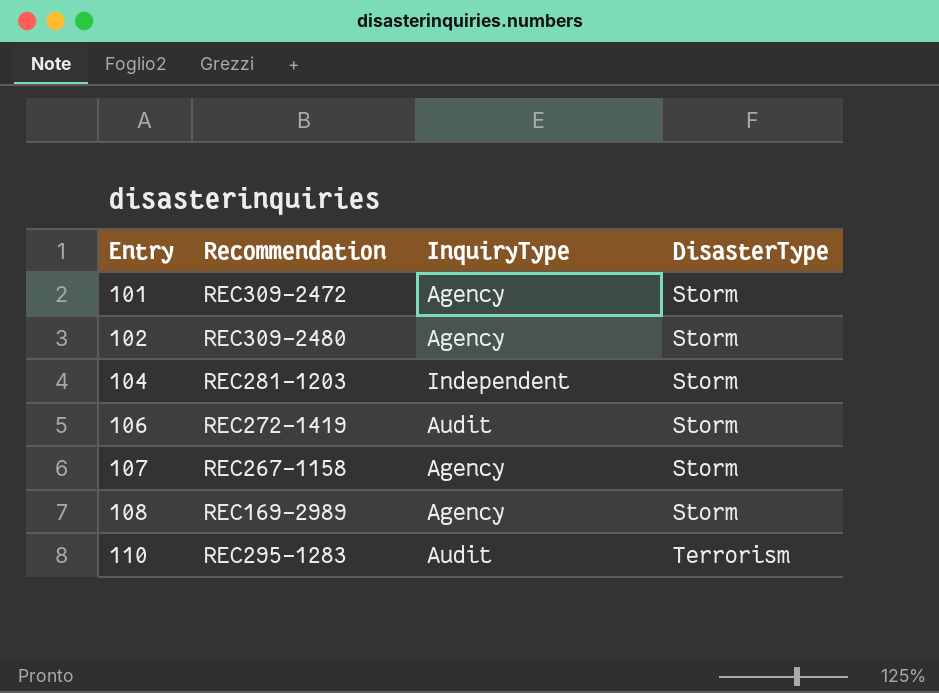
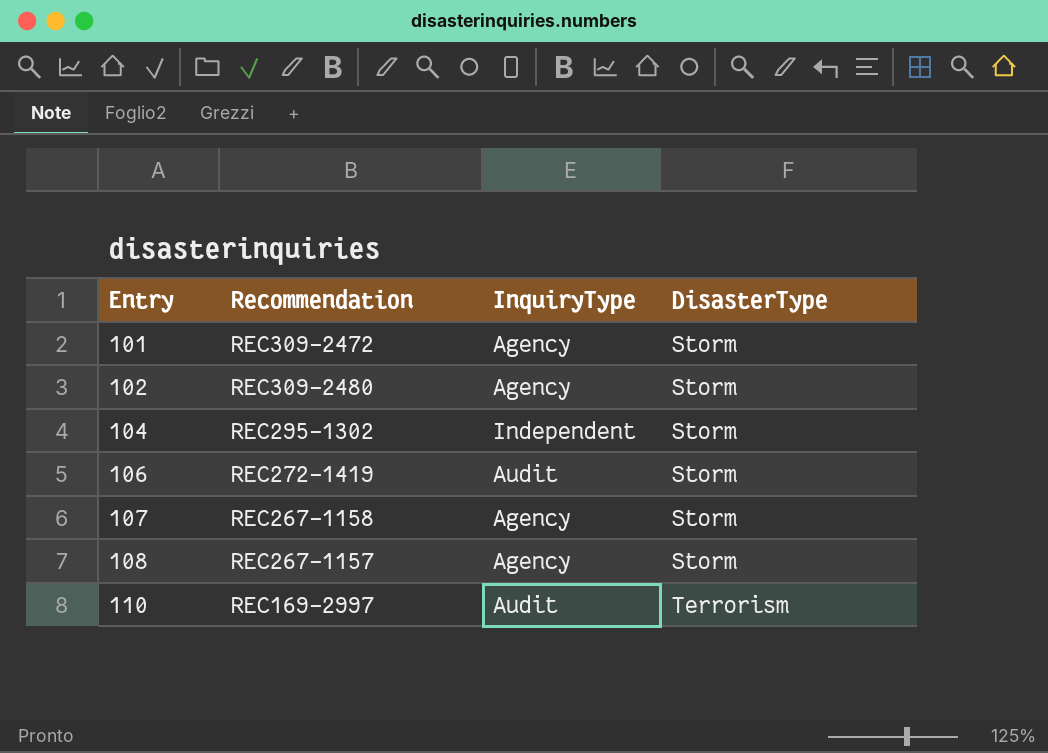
104 | Recommendation: REC281-1203 -> REC295-1302
108 | Recommendation: REC169-2989 -> REC267-1157
110 | Recommendation: REC295-1283 -> REC169-2997

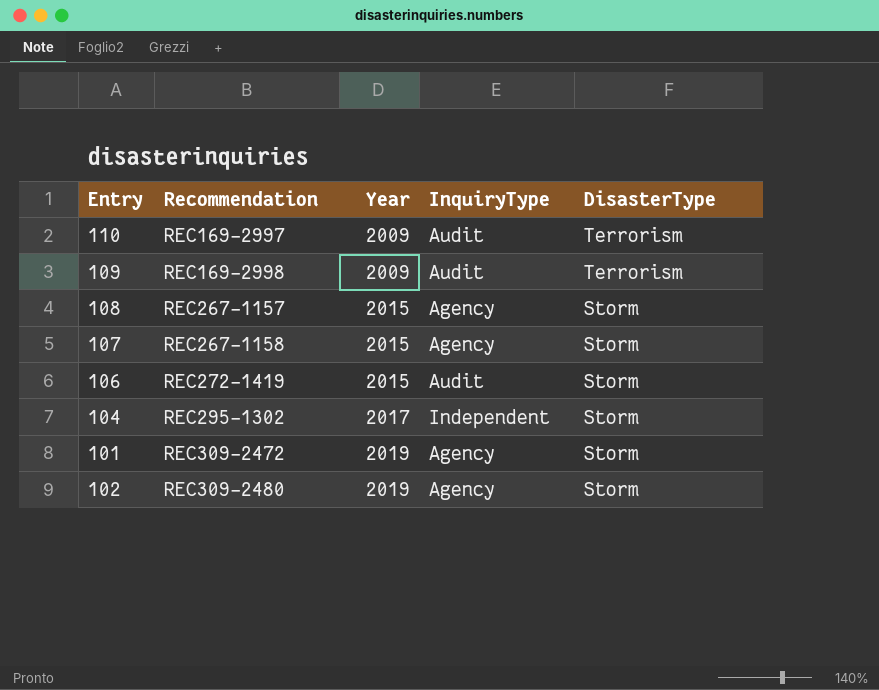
row order: Entry ascending -> Recommendation ascending
column Year | position: none -> 3
row 109: none -> REC169-2998 | 2009 | Audit | Terrorism

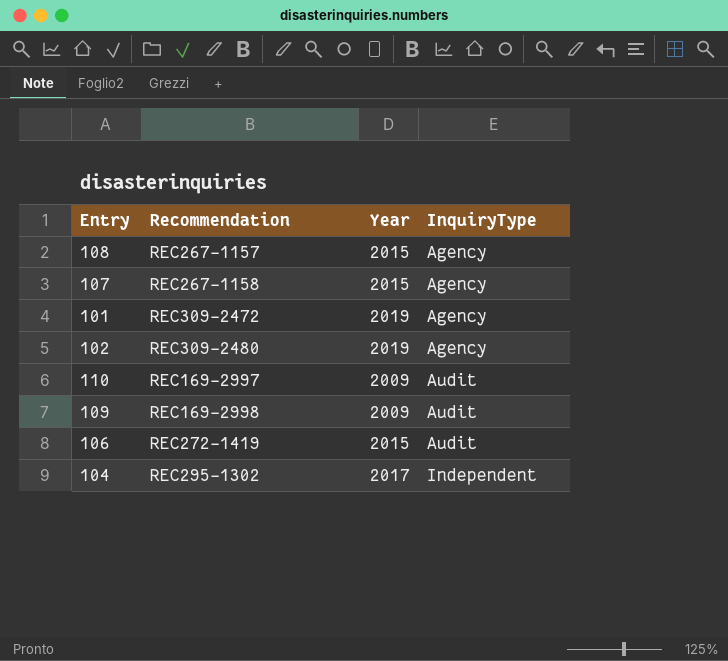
row order: Recommendation ascending -> InquiryType ascending
column DisasterType | position: 5 -> none

